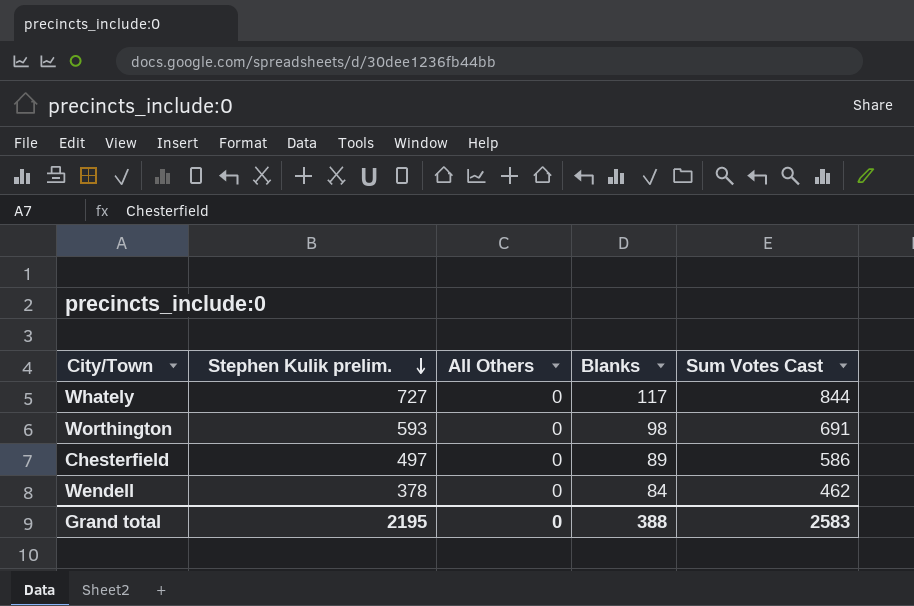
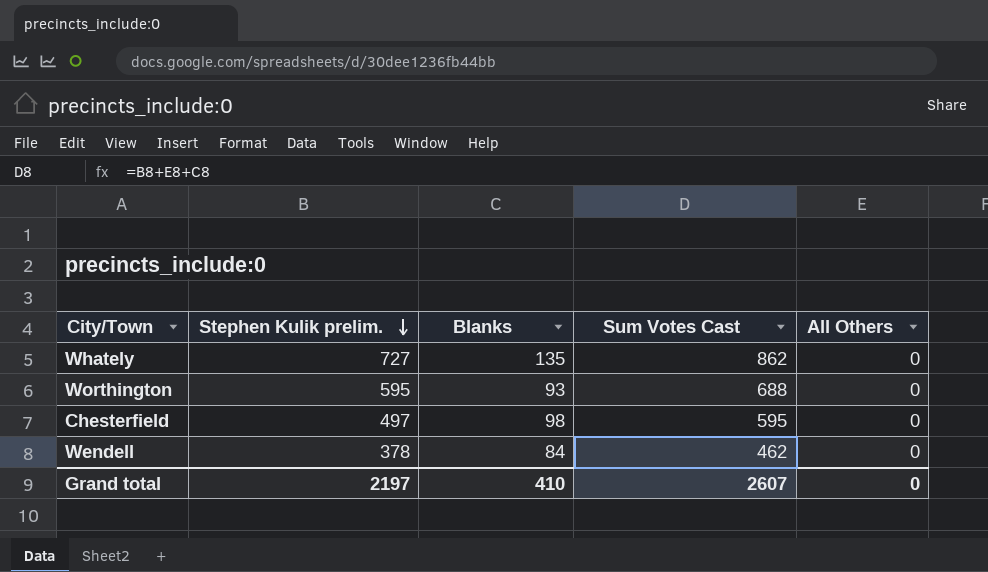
column All Others | position: 3 -> 5
Whately | Blanks: 117 -> 135
Whately | Sum Votes Cast: 844 -> 862
Worthington | Stephen Kulik prelim.: 593 -> 595
Worthington | Blanks: 98 -> 93
Worthington | Sum Votes Cast: 691 -> 688
Chesterfield | Blanks: 89 -> 98
Chesterfield | Sum Votes Cast: 586 -> 595
Grand total | Stephen Kulik prelim.: 2195 -> 2197
Grand total | Blanks: 388 -> 410
Grand total | Sum Votes Cast: 2583 -> 2607

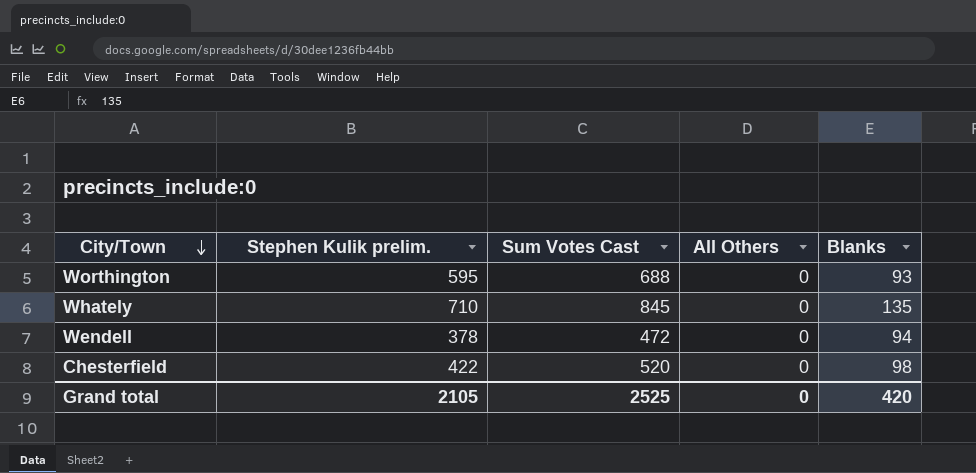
row order: Stephen Kulik prelim. descending -> City/Town descending
column Blanks | position: 3 -> 5
Whately | Stephen Kulik prelim.: 727 -> 710
Whately | Sum Votes Cast: 862 -> 845
Wendell | Sum Votes Cast: 462 -> 472
Wendell | Blanks: 84 -> 94
Chesterfield | Stephen Kulik prelim.: 497 -> 422
Chesterfield | Sum Votes Cast: 595 -> 520
Grand total | Stephen Kulik prelim.: 2197 -> 2105
Grand total | Sum Votes Cast: 2607 -> 2525
Grand total | Blanks: 410 -> 420

